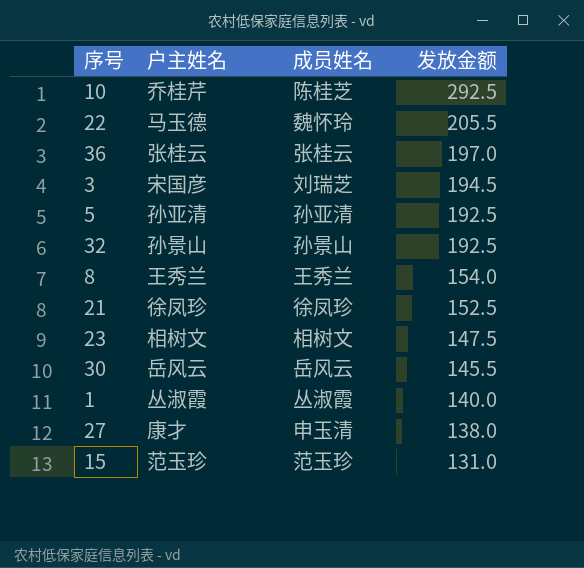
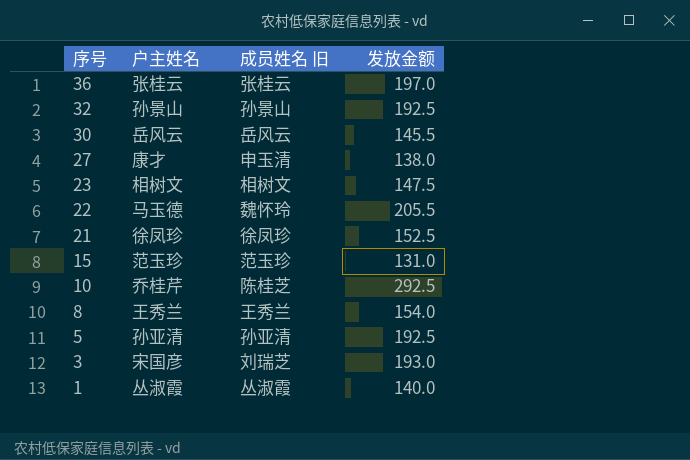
row order: 发放金额 descending -> 序号 descending
column name: 成员姓名 -> 成员姓名 旧
3 | 发放金额: 194.5 -> 193.0

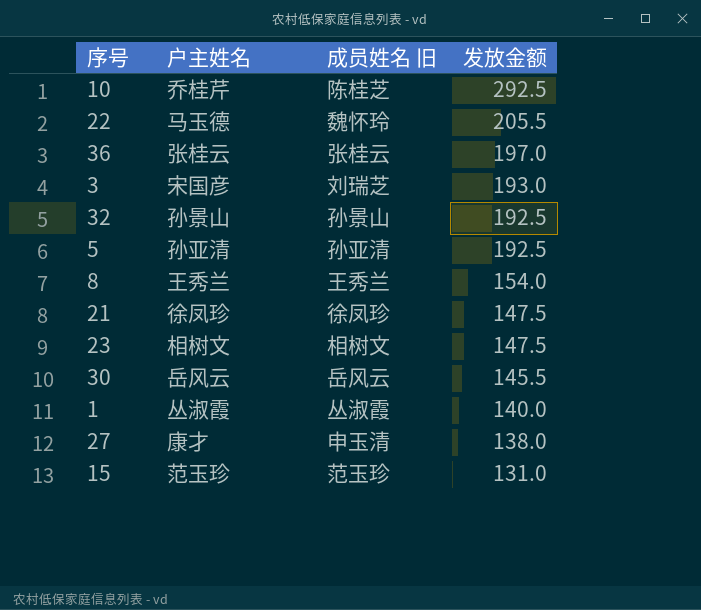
row order: 序号 descending -> 发放金额 descending
21 | 发放金额: 152.5 -> 147.5

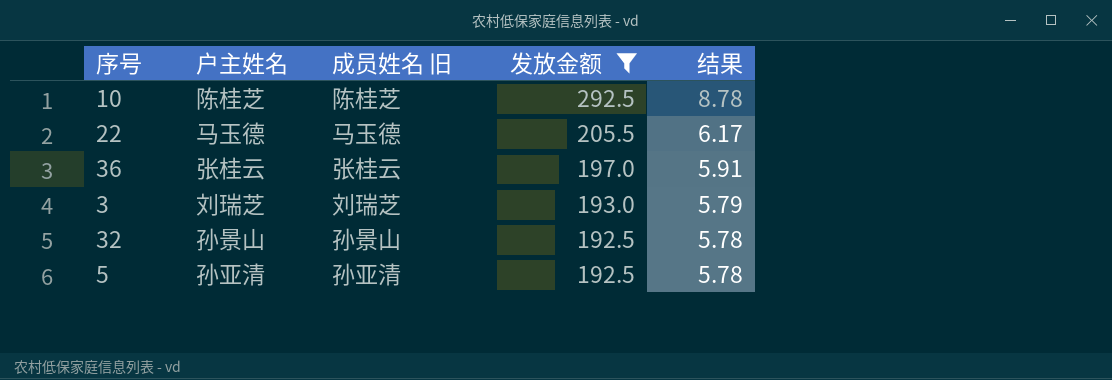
filter: none -> 发放金额 >= 192.5
column 结果 | formula: none -> [发放金额] * 0.03
10 | 户主姓名: 乔桂芹 -> 陈桂芝
22 | 成员姓名 旧: 魏怀玲 -> 马玉德
3 | 户主姓名: 宋国彦 -> 刘瑞芝

